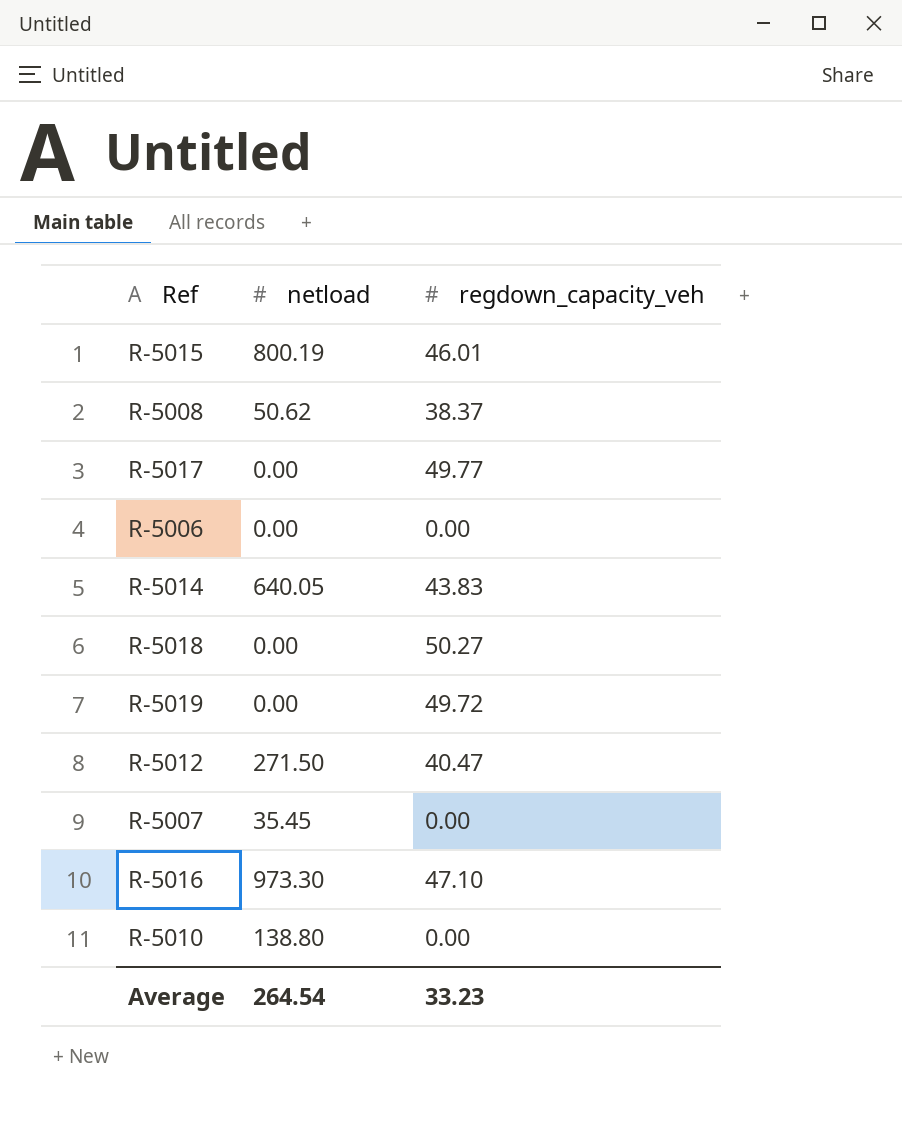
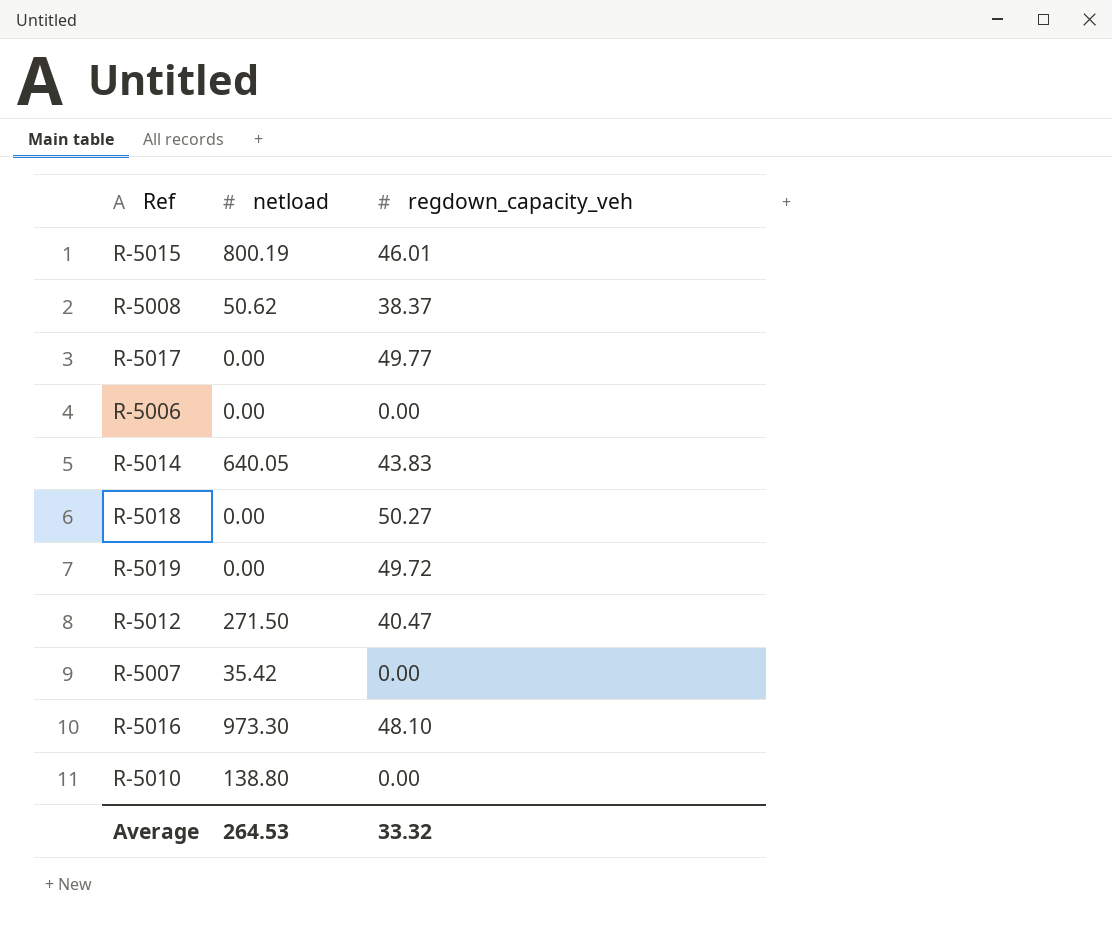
R-5007 | netload: 35.45 -> 35.42
R-5016 | regdown_capacity_veh: 47.10 -> 48.10
Average | netload: 264.54 -> 264.53
Average | regdown_capacity_veh: 33.23 -> 33.32

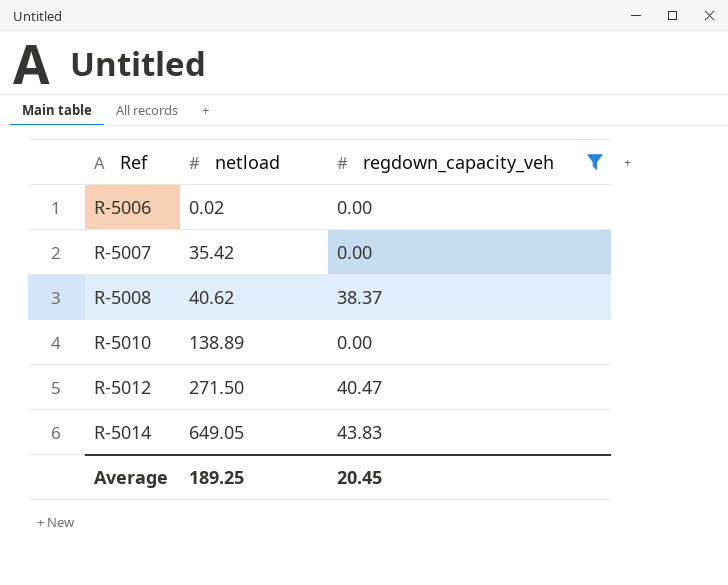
filter: none -> regdown_capacity_veh <= 43.83
row order: none -> Ref ascending
R-5006 | netload: 0.00 -> 0.02
R-5008 | netload: 50.62 -> 40.62
R-5010 | netload: 138.80 -> 138.89
R-5014 | netload: 640.05 -> 649.05
Average | netload: 264.53 -> 189.25
Average | regdown_capacity_veh: 33.32 -> 20.45

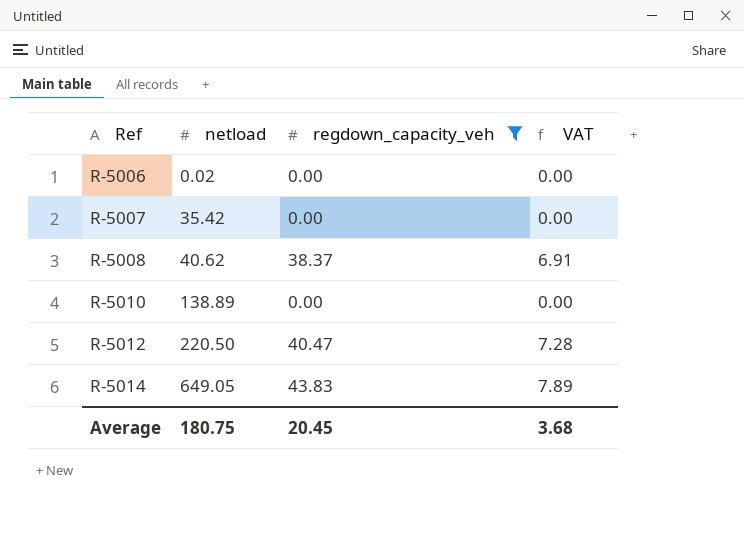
column VAT | formula: none -> [regdown_capacity_veh] * 0.18
R-5012 | netload: 271.50 -> 220.50
Average | netload: 189.25 -> 180.75

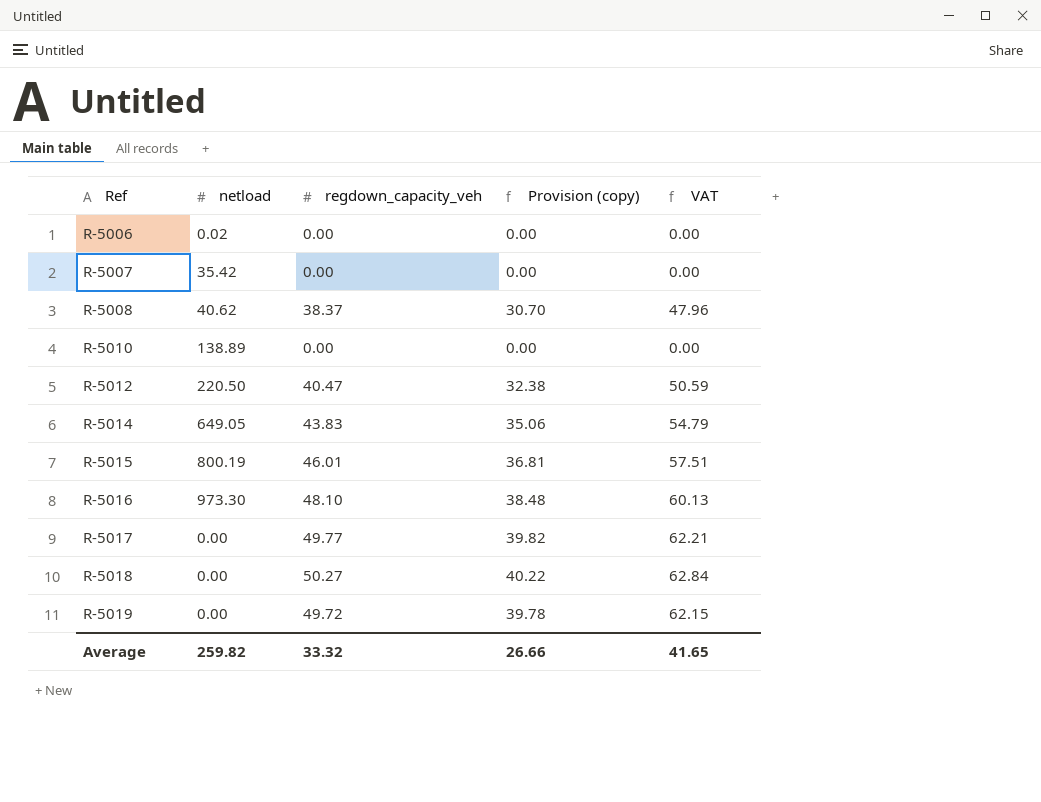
filter: regdown_capacity_veh <= 43.83 -> none
column Provision (copy) | formula: none -> [regdown_capacity_veh] * 0.8
column VAT | formula: [regdown_capacity_veh] * 0.18 -> [regdown_capacity_veh] * 1.25
Average | netload: 180.75 -> 259.82
Average | regdown_capacity_veh: 20.45 -> 33.32
Average | VAT: 3.68 -> 41.65

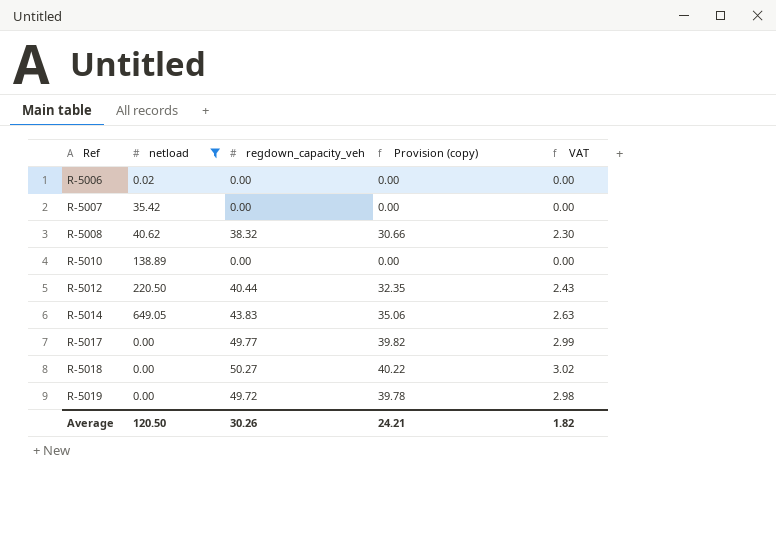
filter: none -> netload <= 649.05
column VAT | formula: [regdown_capacity_veh] * 1.25 -> [regdown_capacity_veh] * 0.06
R-5008 | regdown_capacity_veh: 38.37 -> 38.32
R-5008 | Provision (copy): 30.70 -> 30.66
R-5012 | regdown_capacity_veh: 40.47 -> 40.44
R-5012 | Provision (copy): 32.38 -> 32.35
Average | netload: 259.82 -> 120.50
Average | regdown_capacity_veh: 33.32 -> 30.26
Average | Provision (copy): 26.66 -> 24.21
Average | VAT: 41.65 -> 1.82

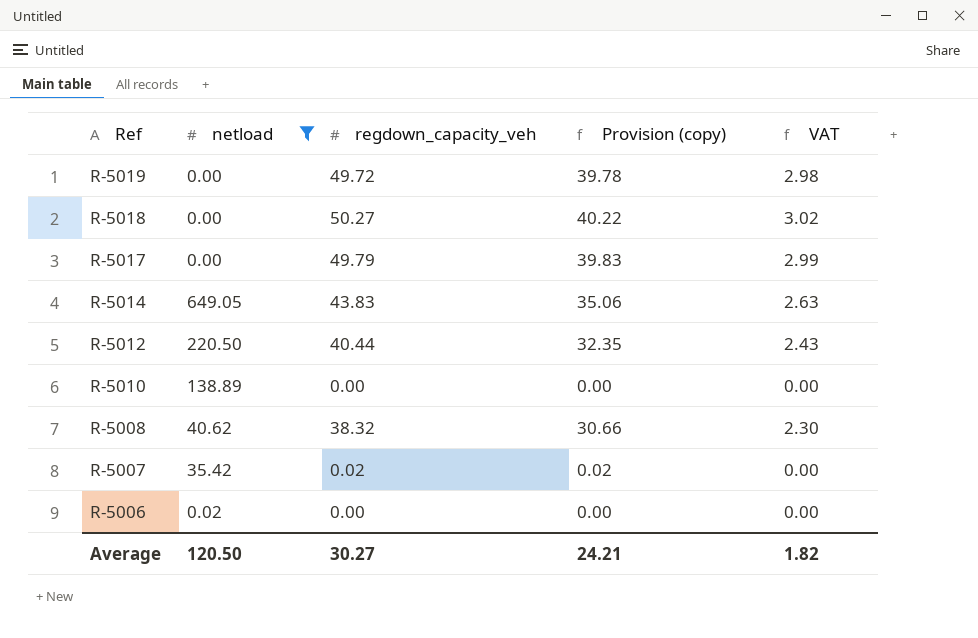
row order: Ref ascending -> Ref descending
R-5017 | regdown_capacity_veh: 49.77 -> 49.79
R-5017 | Provision (copy): 39.82 -> 39.83
R-5007 | regdown_capacity_veh: 0.00 -> 0.02
R-5007 | Provision (copy): 0.00 -> 0.02
Average | regdown_capacity_veh: 30.26 -> 30.27

